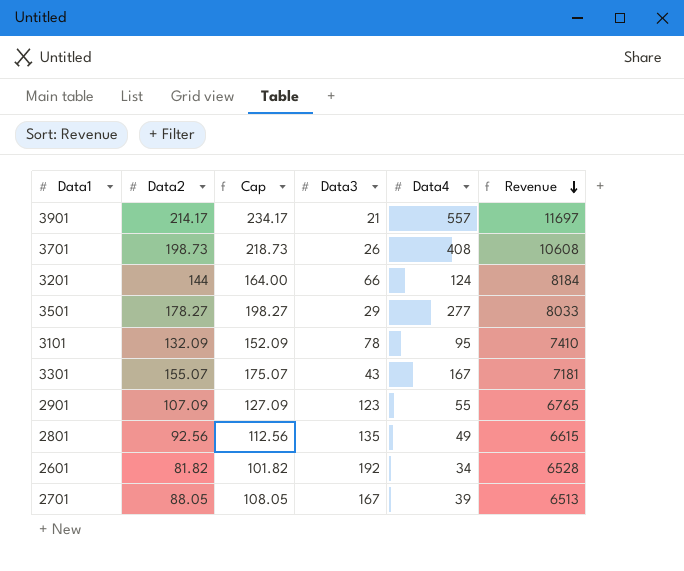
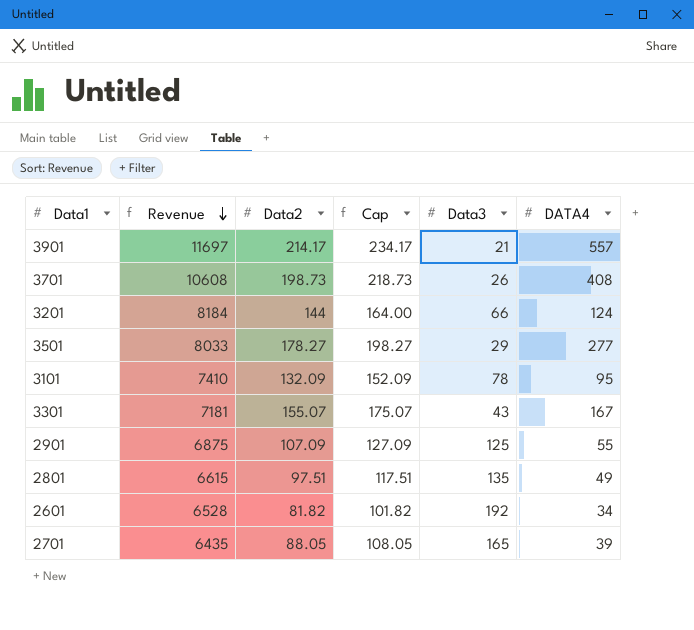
column Revenue | position: 6 -> 2
column name: Data4 -> DATA4
2901 | Revenue: 6765 -> 6875
2901 | Data3: 123 -> 125
2801 | Data2: 92.56 -> 97.51
2801 | Cap: 112.56 -> 117.51
2701 | Revenue: 6513 -> 6435
2701 | Data3: 167 -> 165

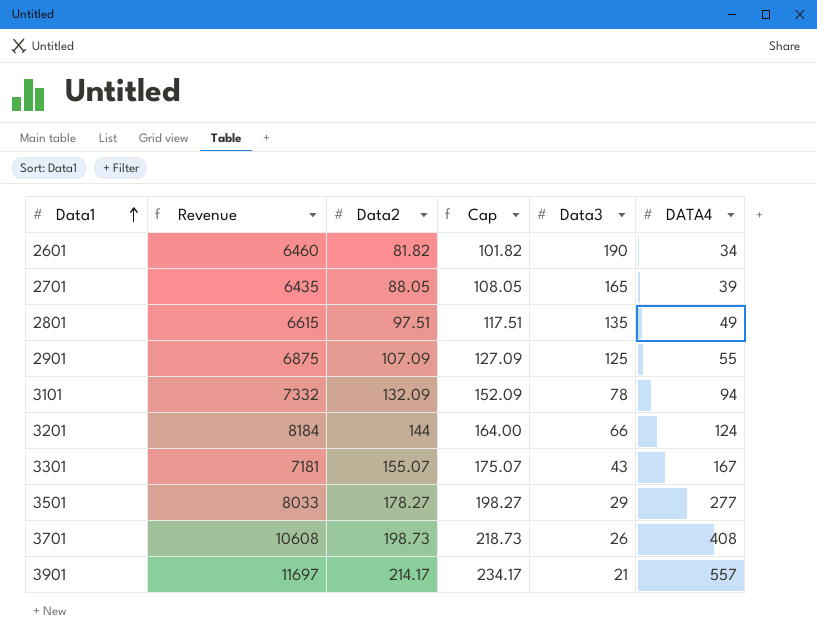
row order: Revenue descending -> Data1 ascending
2601 | Revenue: 6528 -> 6460
2601 | Data3: 192 -> 190
3101 | Revenue: 7410 -> 7332
3101 | DATA4: 95 -> 94

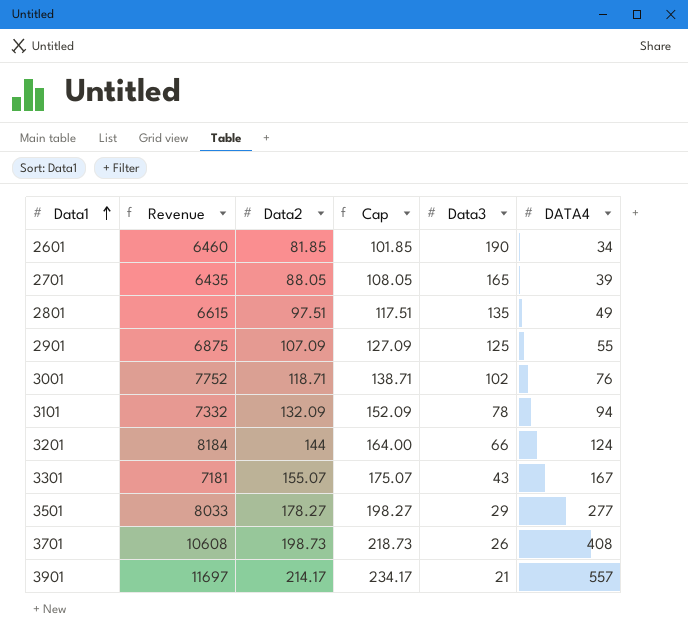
2601 | Data2: 81.82 -> 81.85
2601 | Cap: 101.82 -> 101.85
row 3001: none -> 7752 | 118.71 | 138.71 | 102 | 76

